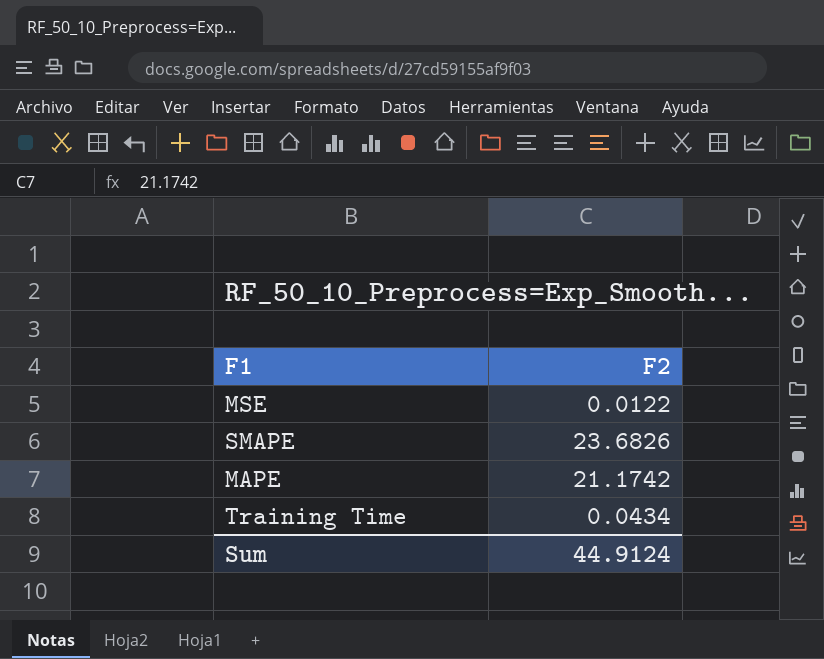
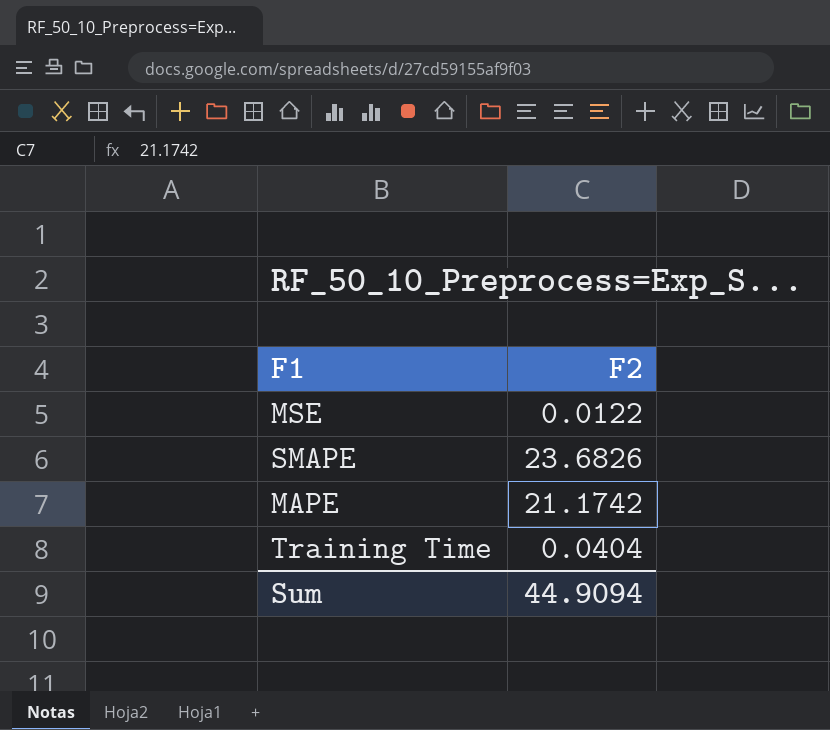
Training Time | F2: 0.0434 -> 0.0404
Sum | F2: 44.9124 -> 44.9094

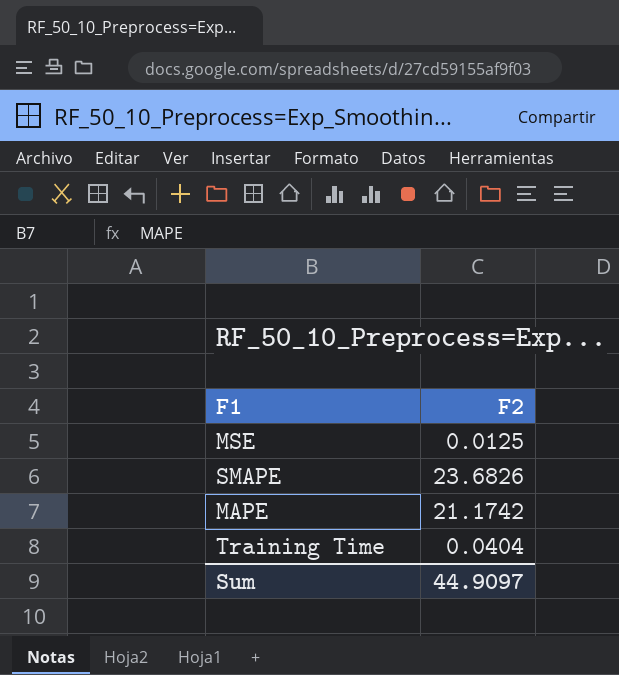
MSE | F2: 0.0122 -> 0.0125
Sum | F2: 44.9094 -> 44.9097

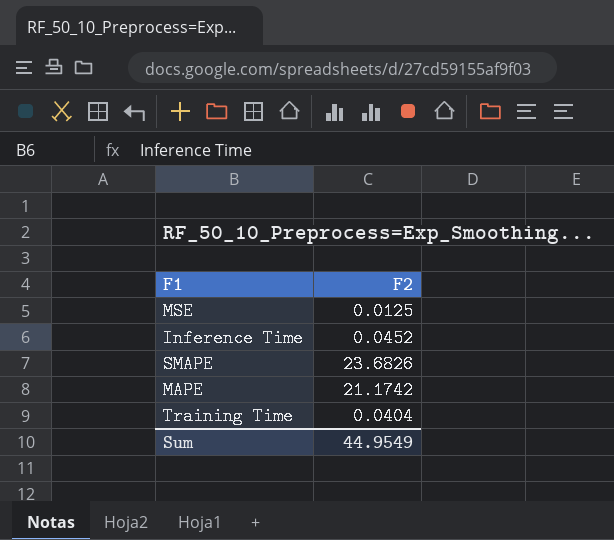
row Inference Time: none -> 0.0452
Sum | F2: 44.9097 -> 44.9549

